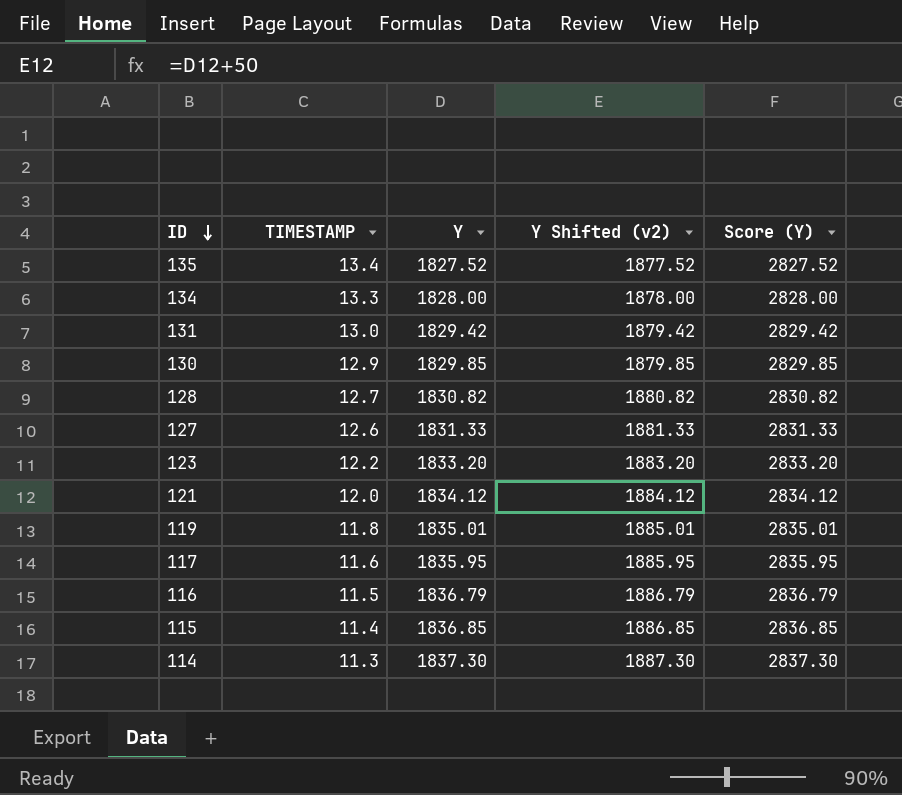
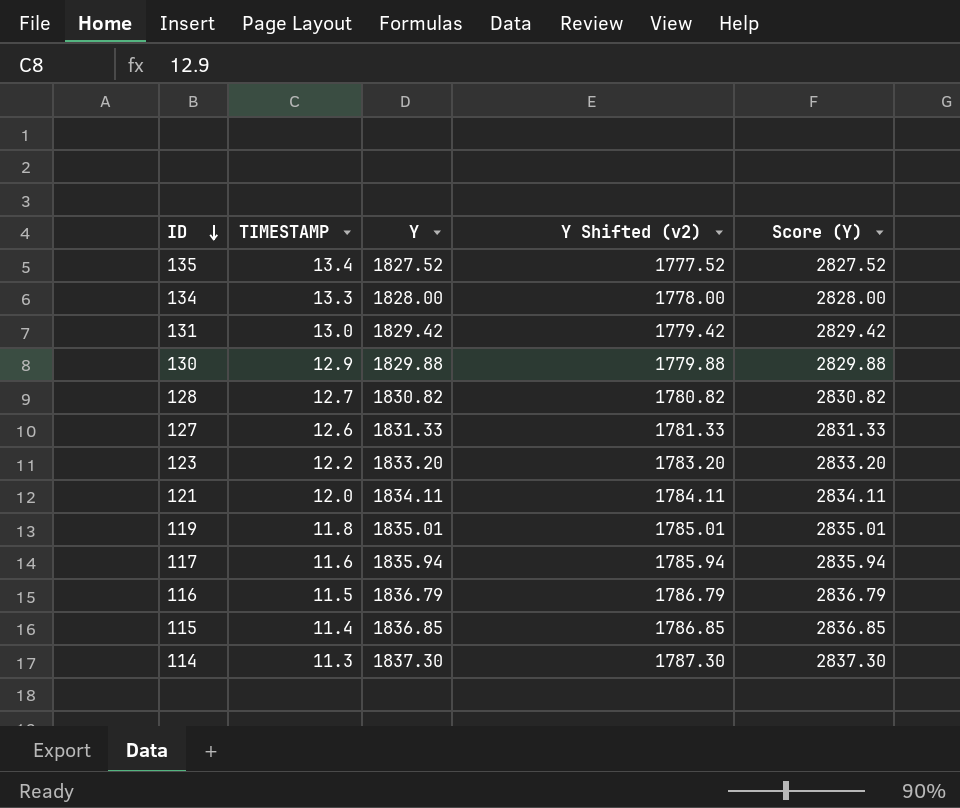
column Y Shifted (v2) | formula: [Y] + 50 -> [Y] - 50
130 | Y: 1829.85 -> 1829.88
130 | Score (Y): 2829.85 -> 2829.88
121 | Y: 1834.12 -> 1834.11
121 | Score (Y): 2834.12 -> 2834.11
117 | Y: 1835.95 -> 1835.94
117 | Score (Y): 2835.95 -> 2835.94

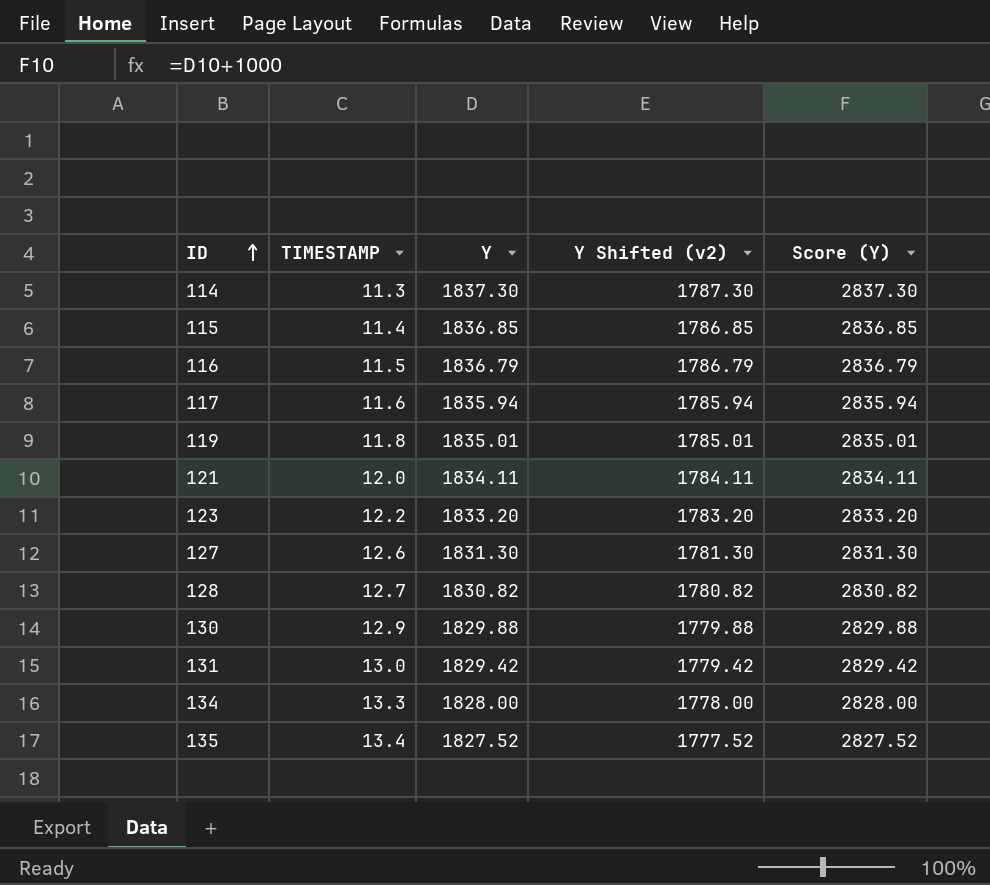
row order: ID descending -> ID ascending
127 | Y: 1831.33 -> 1831.30
127 | Y Shifted (v2): 1781.33 -> 1781.30
127 | Score (Y): 2831.33 -> 2831.30

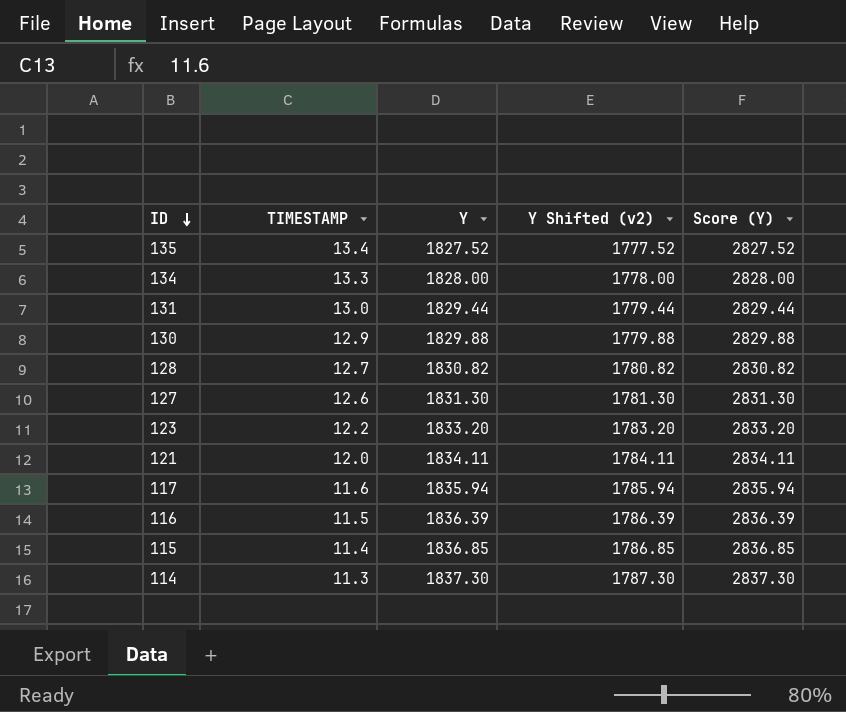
row order: ID ascending -> ID descending
row 119: 11.8 | 1835.01 | 1785.01 | 2835.01 -> none
131 | Y: 1829.42 -> 1829.44
131 | Y Shifted (v2): 1779.42 -> 1779.44
131 | Score (Y): 2829.42 -> 2829.44
116 | Y: 1836.79 -> 1836.39
116 | Y Shifted (v2): 1786.79 -> 1786.39
116 | Score (Y): 2836.79 -> 2836.39

